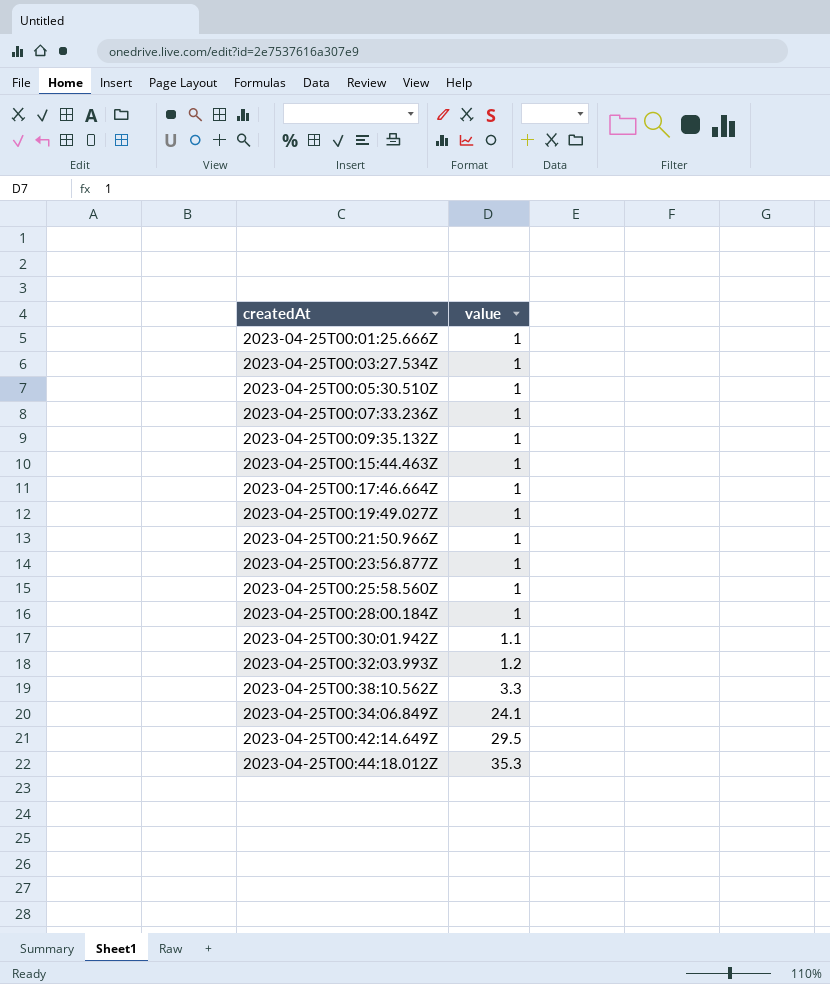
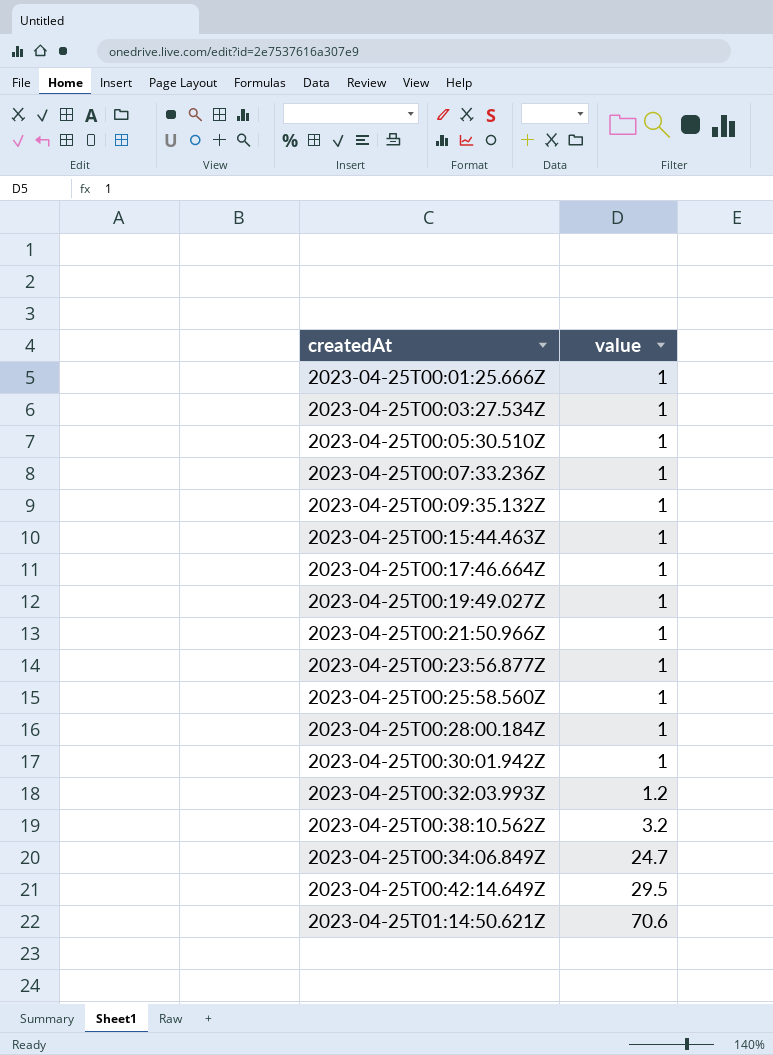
row 2023-04-25T00:44:18.012Z: 35.3 -> none
2023-04-25T00:30:01.942Z | value: 1.1 -> 1
2023-04-25T00:38:10.562Z | value: 3.3 -> 3.2
2023-04-25T00:34:06.849Z | value: 24.1 -> 24.7
row 2023-04-25T01:14:50.621Z: none -> 70.6

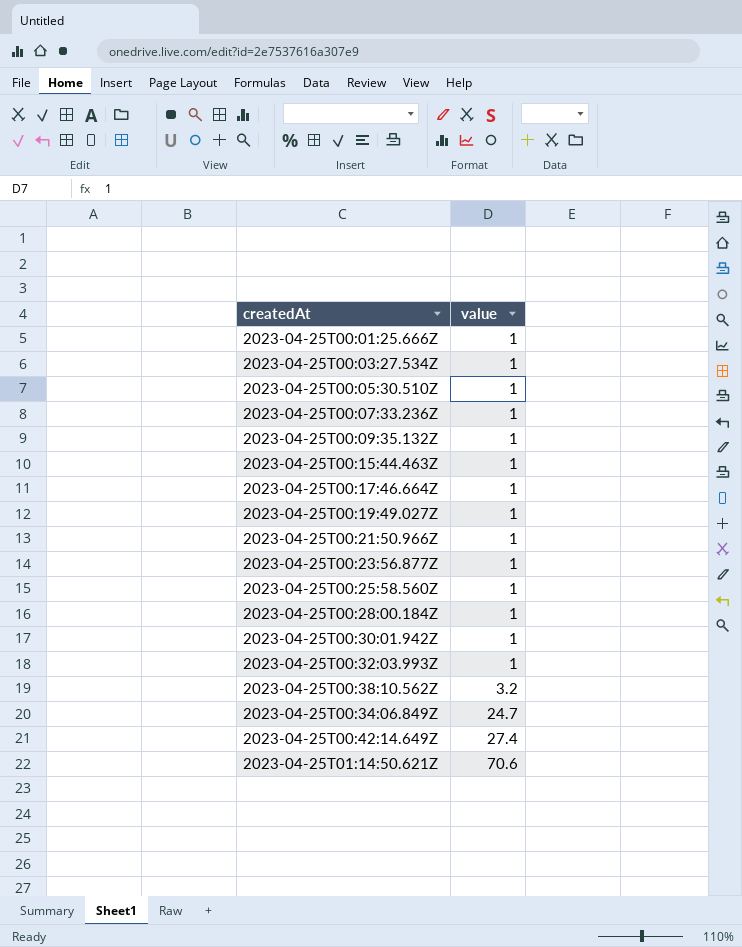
2023-04-25T00:32:03.993Z | value: 1.2 -> 1
2023-04-25T00:42:14.649Z | value: 29.5 -> 27.4

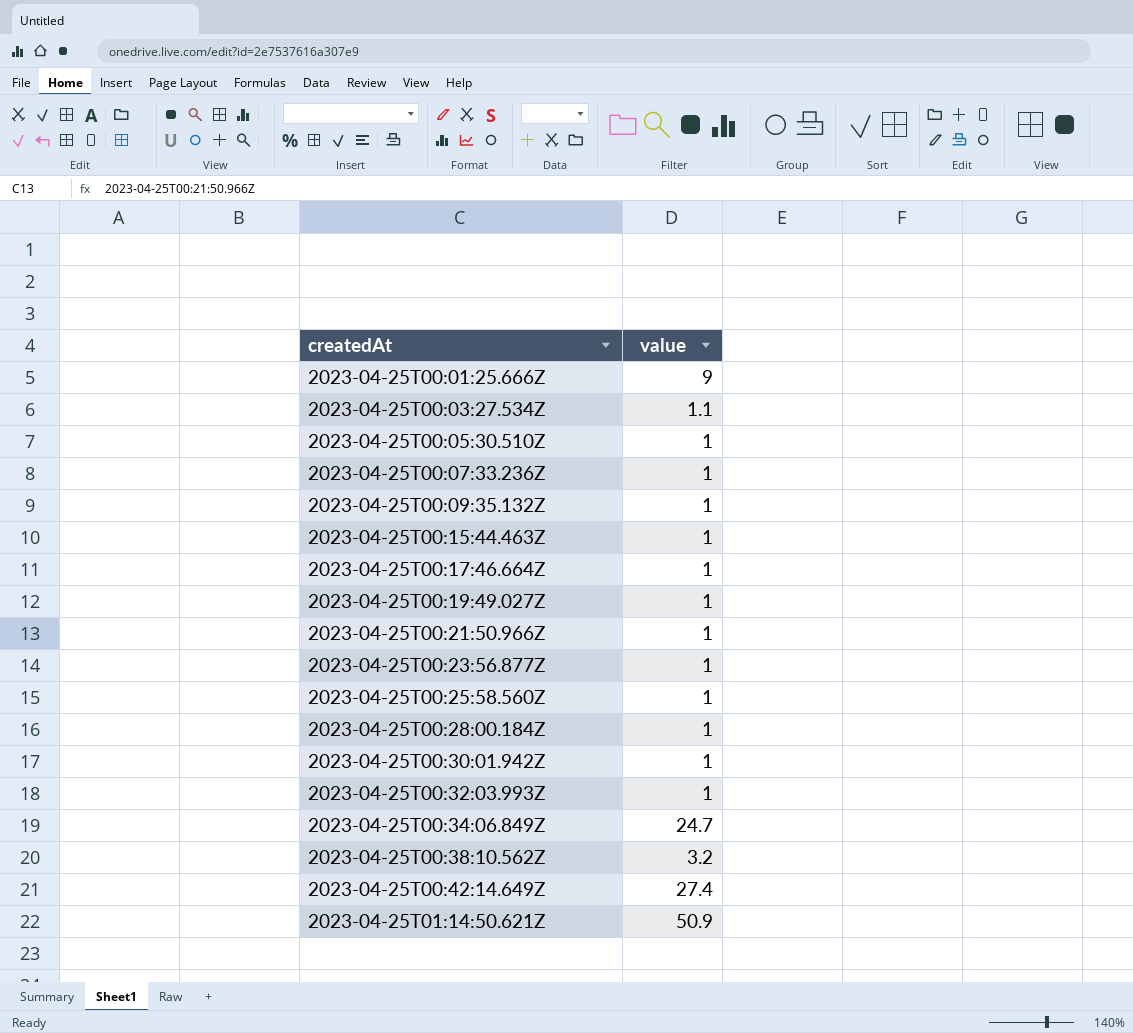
row order: value ascending -> createdAt ascending
2023-04-25T00:01:25.666Z | value: 1 -> 9
2023-04-25T00:03:27.534Z | value: 1 -> 1.1
2023-04-25T01:14:50.621Z | value: 70.6 -> 50.9

